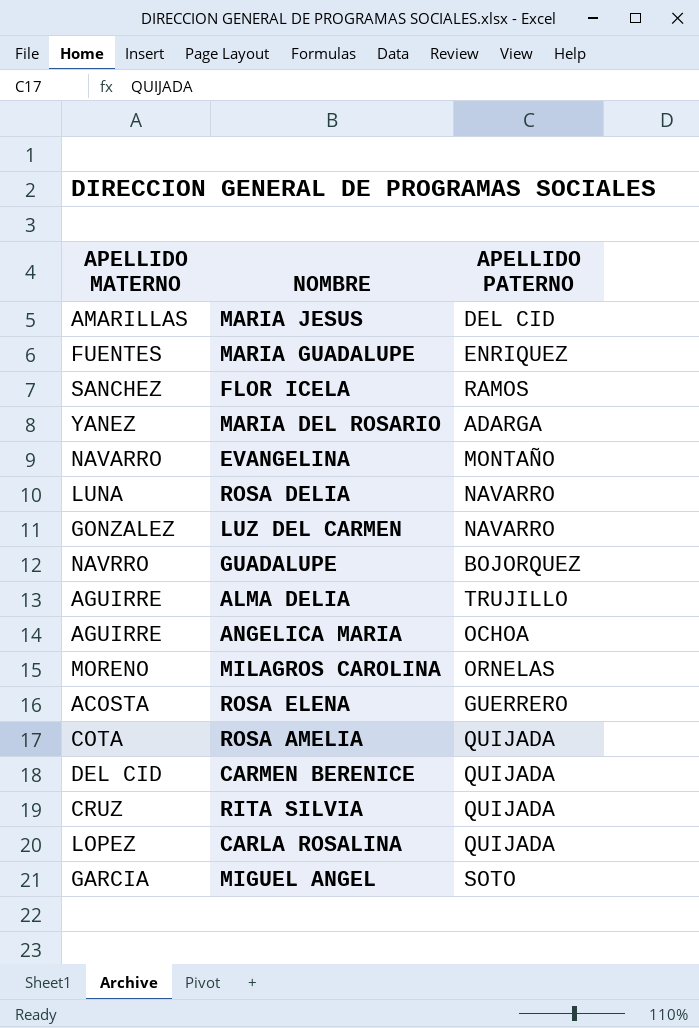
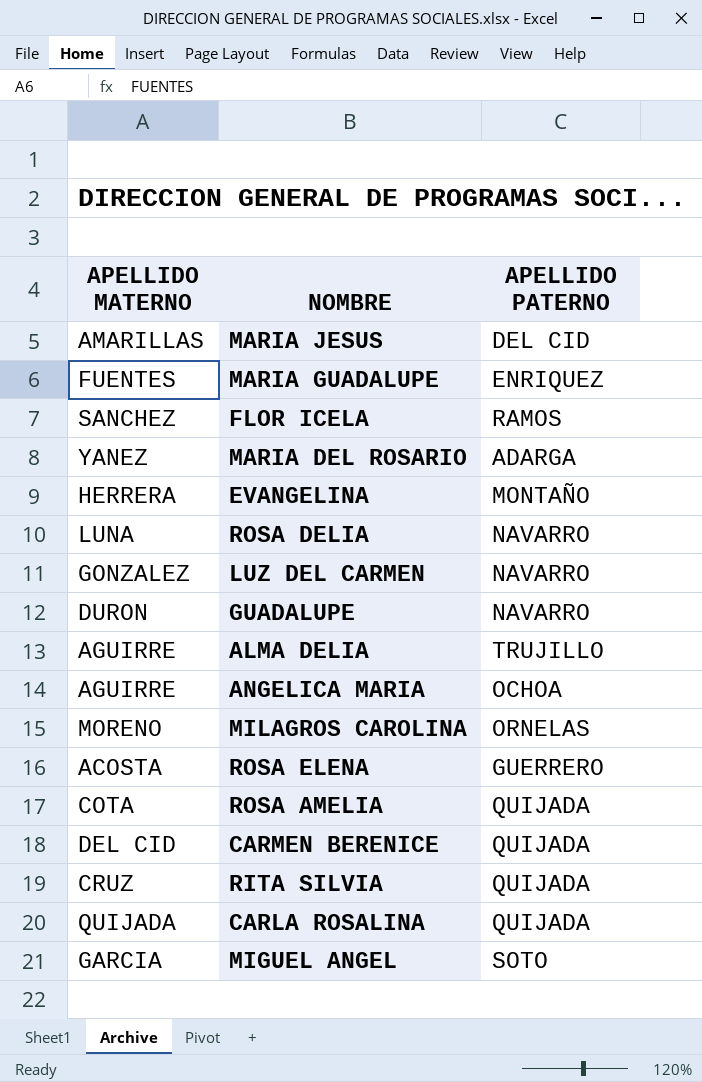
EVANGELINA | APELLIDO MATERNO: NAVARRO -> HERRERA
GUADALUPE | APELLIDO MATERNO: NAVRRO -> DURON
GUADALUPE | APELLIDO PATERNO: BOJORQUEZ -> NAVARRO
CARLA ROSALINA | APELLIDO MATERNO: LOPEZ -> QUIJADA

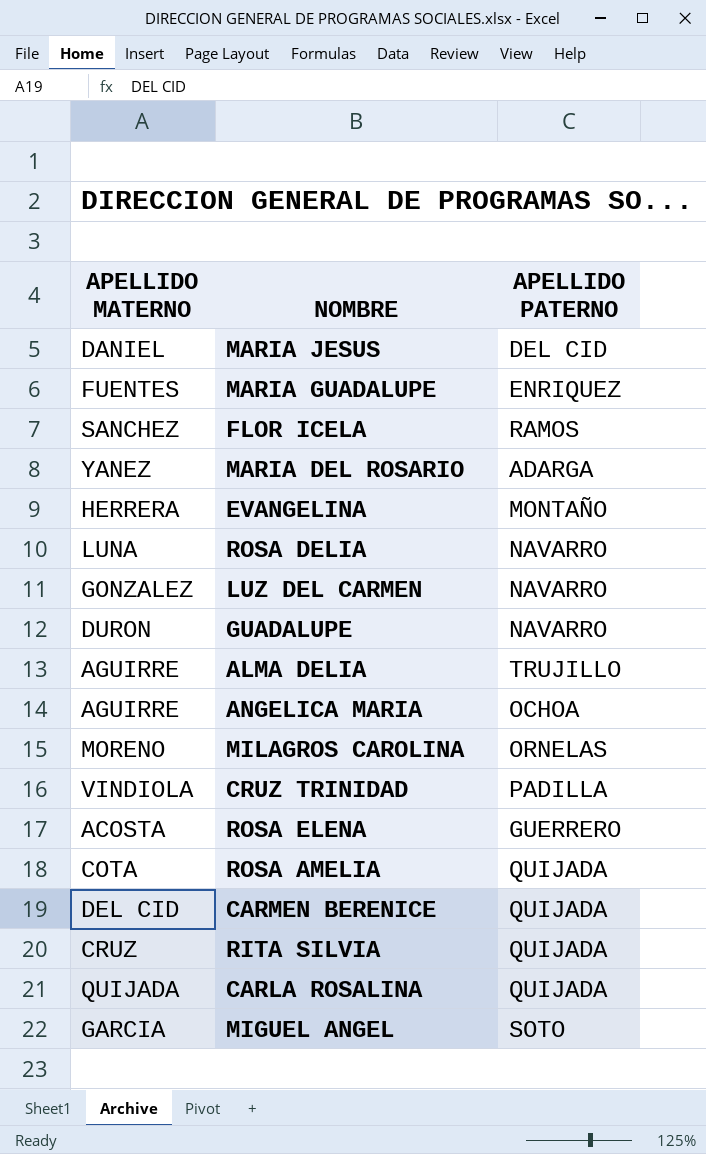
MARIA JESUS | APELLIDO MATERNO: AMARILLAS -> DANIEL
row CRUZ TRINIDAD: none -> VINDIOLA | PADILLA

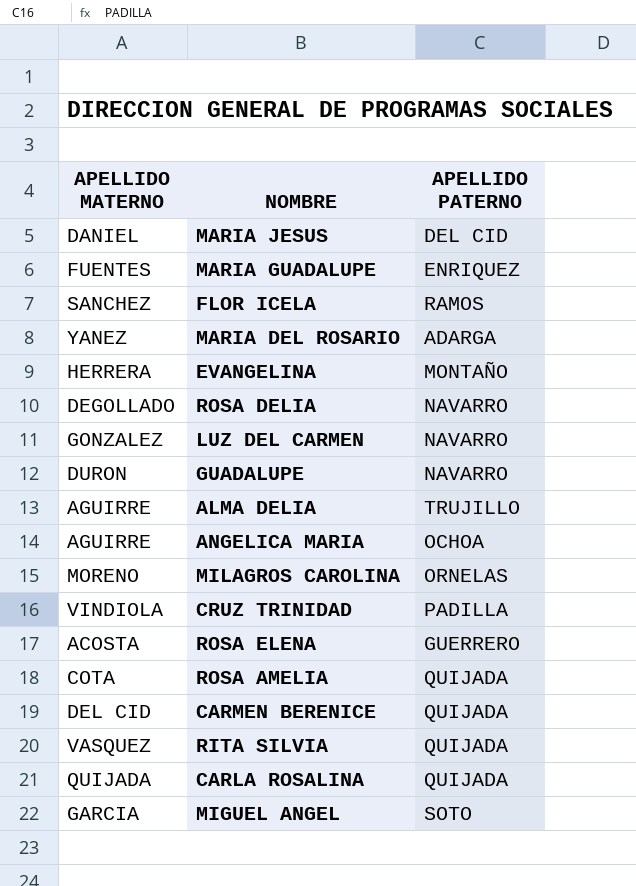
ROSA DELIA | APELLIDO MATERNO: LUNA -> DEGOLLADO
RITA SILVIA | APELLIDO MATERNO: CRUZ -> VASQUEZ

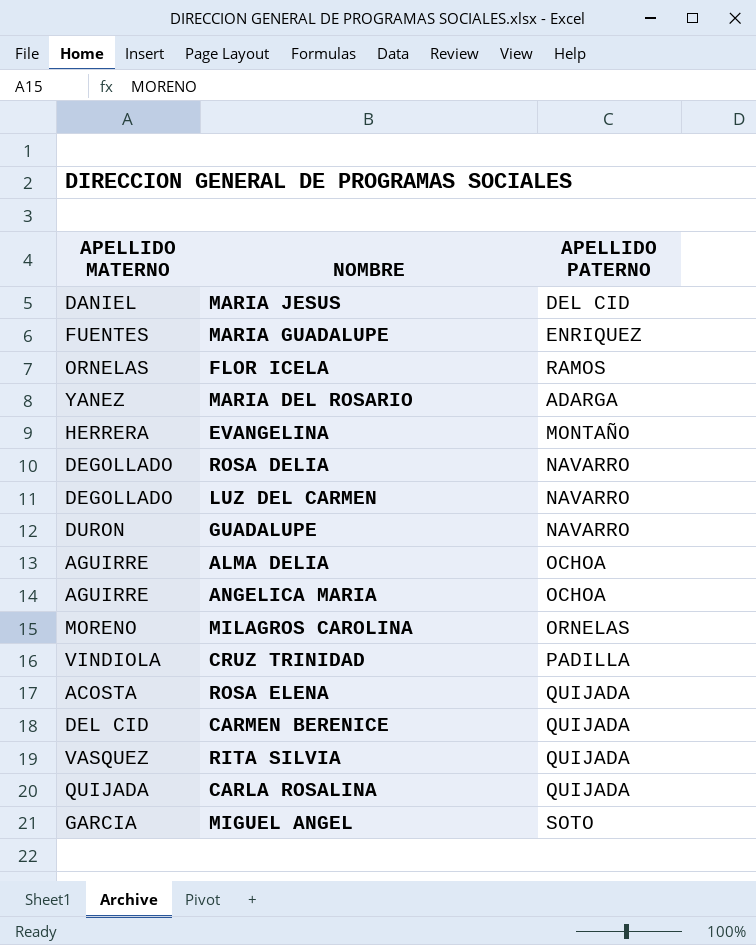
row ROSA AMELIA: COTA | QUIJADA -> none
FLOR ICELA | APELLIDO MATERNO: SANCHEZ -> ORNELAS
LUZ DEL CARMEN | APELLIDO MATERNO: GONZALEZ -> DEGOLLADO
ALMA DELIA | APELLIDO PATERNO: TRUJILLO -> OCHOA
ROSA ELENA | APELLIDO PATERNO: GUERRERO -> QUIJADA

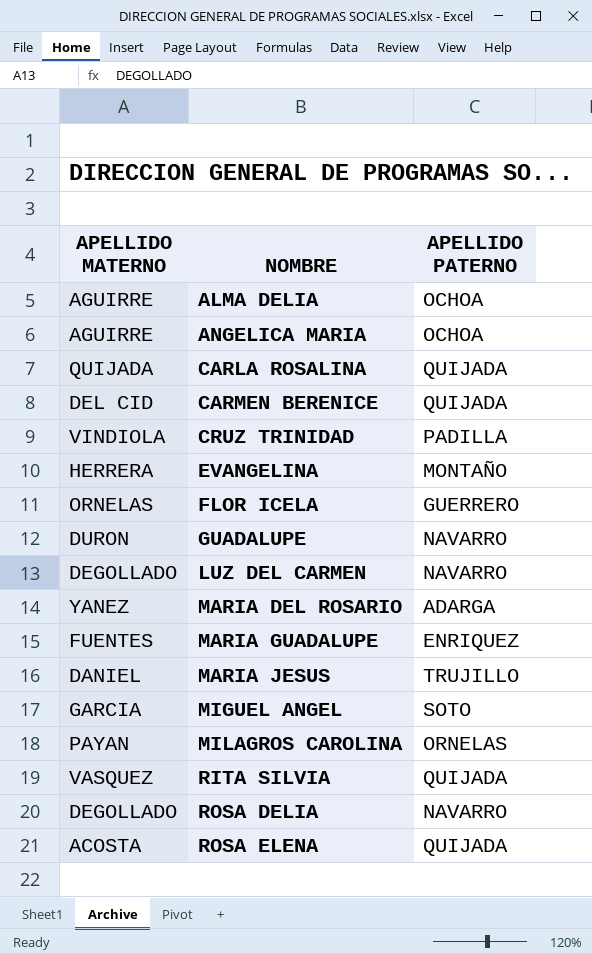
row order: none -> NOMBRE ascending
FLOR ICELA | APELLIDO PATERNO: RAMOS -> GUERRERO
MARIA JESUS | APELLIDO PATERNO: DEL CID -> TRUJILLO
MILAGROS CAROLINA | APELLIDO MATERNO: MORENO -> PAYAN

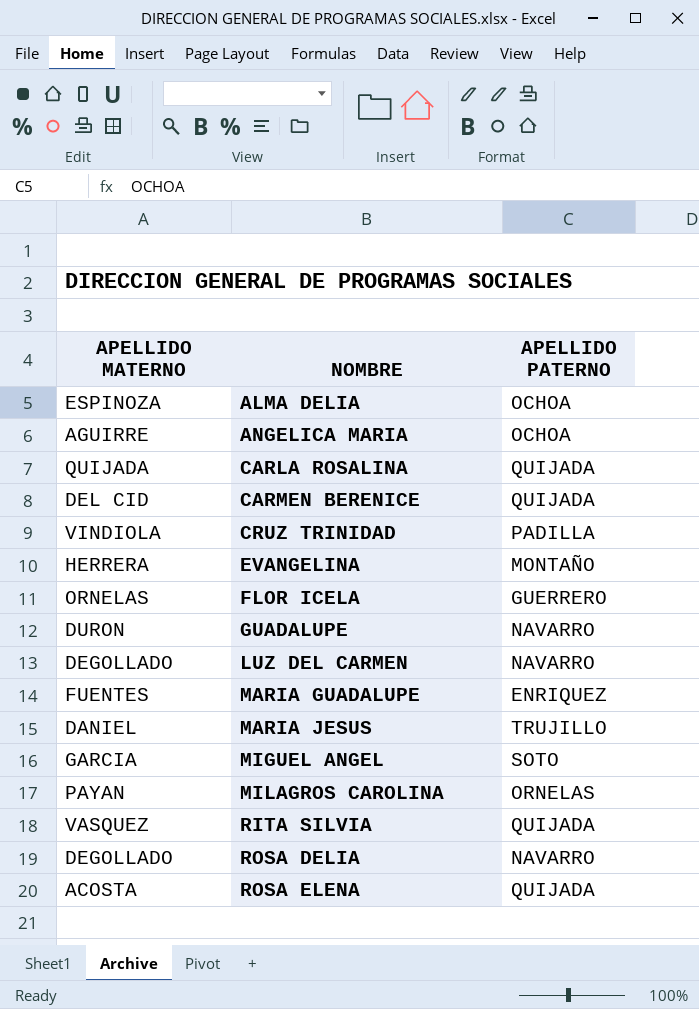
row MARIA DEL ROSARIO: YANEZ | ADARGA -> none
ALMA DELIA | APELLIDO MATERNO: AGUIRRE -> ESPINOZA

